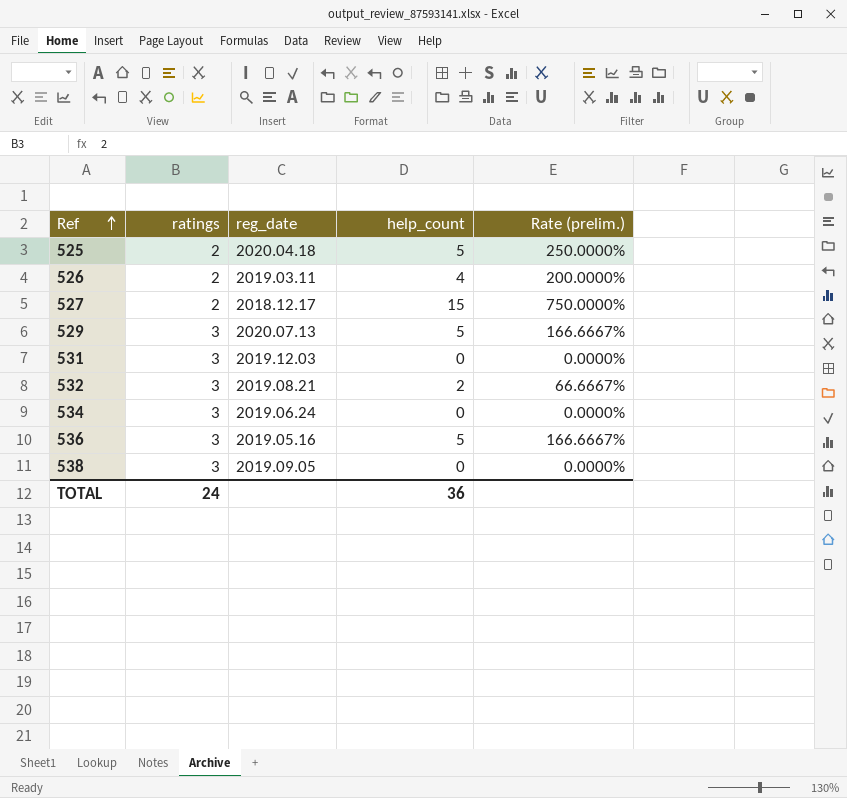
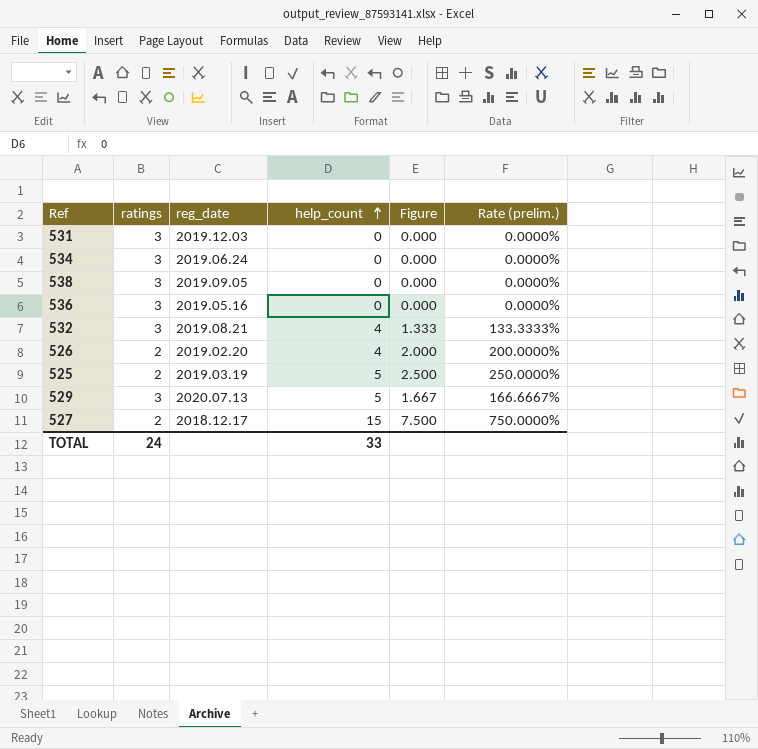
row order: Ref ascending -> help_count ascending
column Figure | formula: none -> [help_count] / [ratings]
536 | help_count: 5 -> 0
536 | Rate (prelim.): 166.6667% -> 0.0000%
532 | help_count: 2 -> 4
532 | Rate (prelim.): 66.6667% -> 133.3333%
526 | reg_date: 2019.03.11 -> 2019.02.20
525 | reg_date: 2020.04.18 -> 2019.03.19
TOTAL | help_count: 36 -> 33

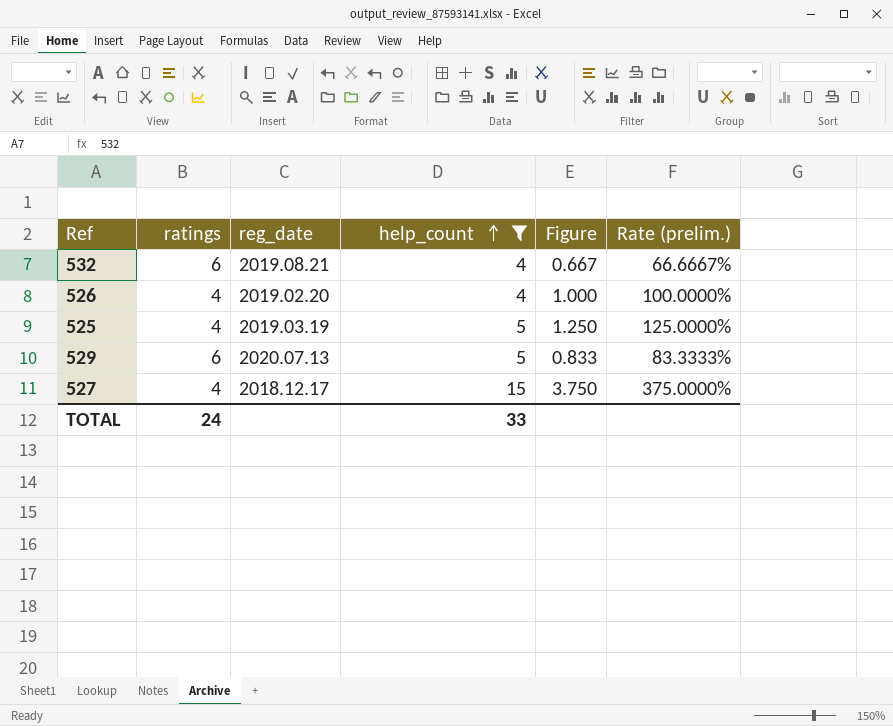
filter: none -> help_count != 0
532 | ratings: 3 -> 6
532 | Figure: 1.333 -> 0.667
532 | Rate (prelim.): 133.3333% -> 66.6667%
526 | ratings: 2 -> 4
526 | Figure: 2.000 -> 1.000
526 | Rate (prelim.): 200.0000% -> 100.0000%
525 | ratings: 2 -> 4
525 | Figure: 2.500 -> 1.250
525 | Rate (prelim.): 250.0000% -> 125.0000%
529 | ratings: 3 -> 6
529 | Figure: 1.667 -> 0.833
529 | Rate (prelim.): 166.6667% -> 83.3333%
527 | ratings: 2 -> 4
527 | Figure: 7.500 -> 3.750
527 | Rate (prelim.): 750.0000% -> 375.0000%

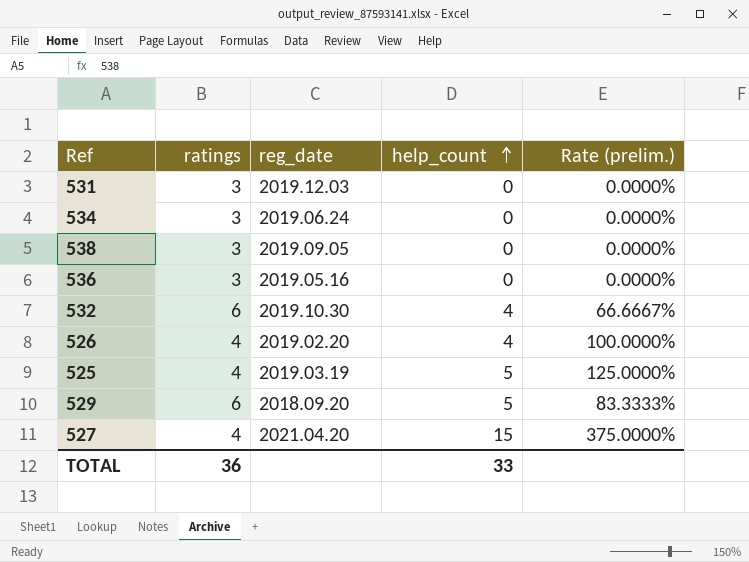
filter: help_count != 0 -> none
column Figure | formula: [help_count] / [ratings] -> none
532 | reg_date: 2019.08.21 -> 2019.10.30
529 | reg_date: 2020.07.13 -> 2018.09.20
527 | reg_date: 2018.12.17 -> 2021.04.20
TOTAL | ratings: 24 -> 36

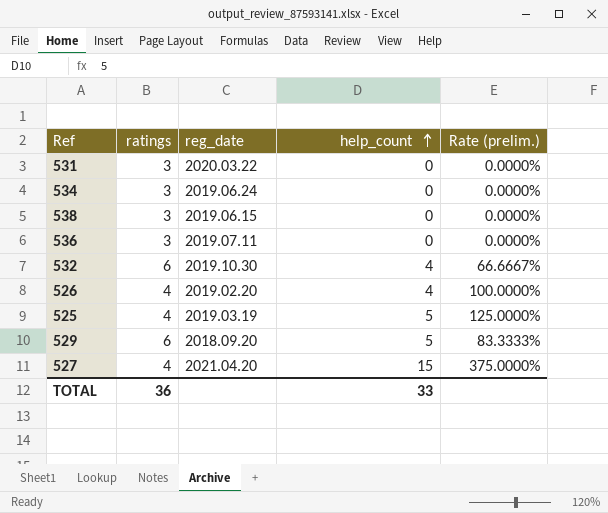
531 | reg_date: 2019.12.03 -> 2020.03.22
538 | reg_date: 2019.09.05 -> 2019.06.15
536 | reg_date: 2019.05.16 -> 2019.07.11

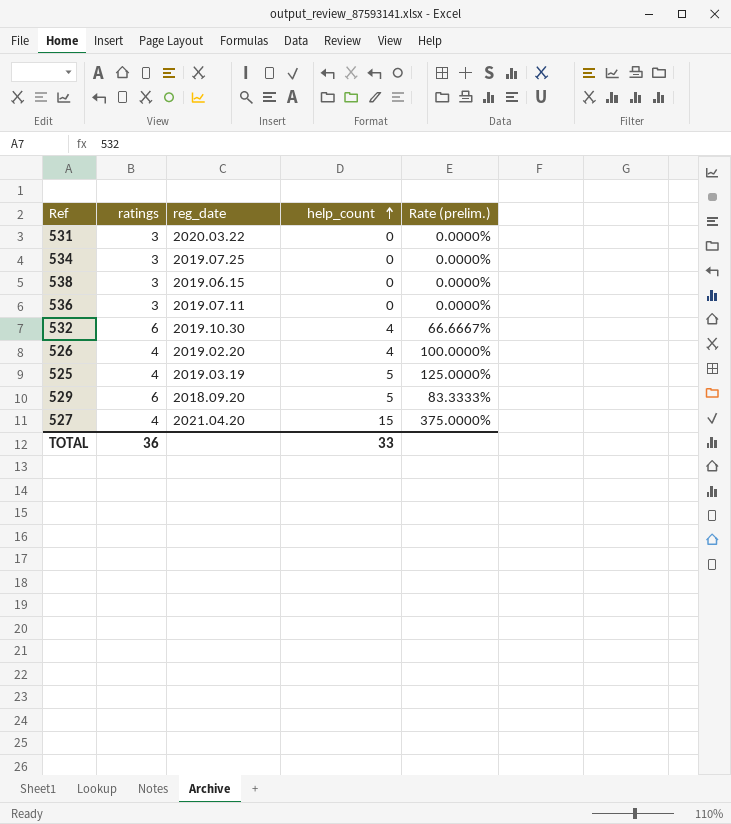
534 | reg_date: 2019.06.24 -> 2019.07.25

